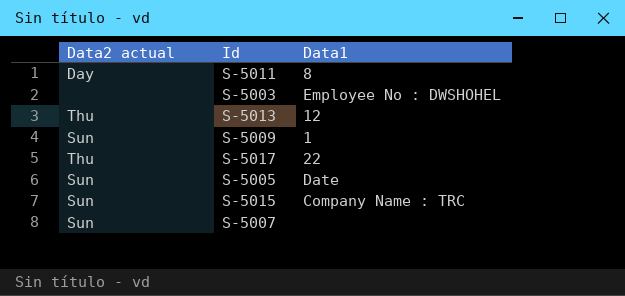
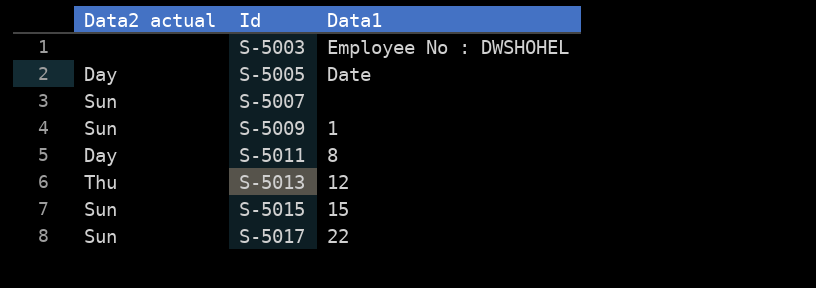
row order: none -> Id ascending
S-5005 | Data2 actual: Sun -> Day
S-5015 | Data1: Company Name : TRC -> 15
S-5017 | Data2 actual: Thu -> Sun

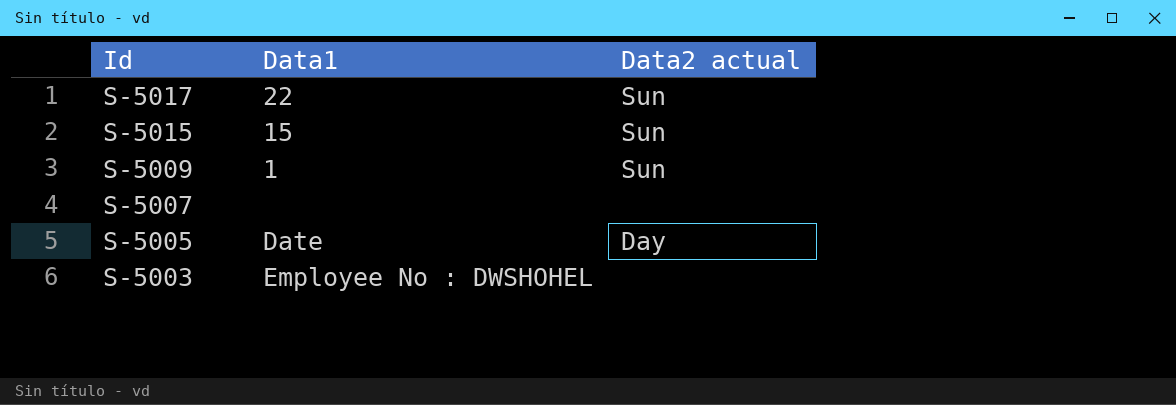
row order: Id ascending -> Id descending
column Data2 actual | position: 1 -> 3
row S-5011: Day | 8 -> none
row S-5013: Thu | 12 -> none
S-5007 | Data2 actual: Sun -> none

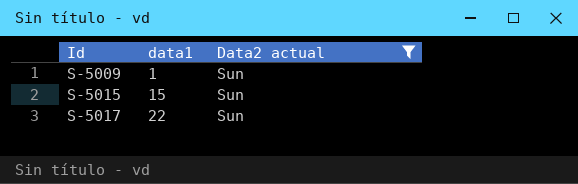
filter: none -> Data2 actual = Sun
row order: Id descending -> Id ascending
column name: Data1 -> data1

